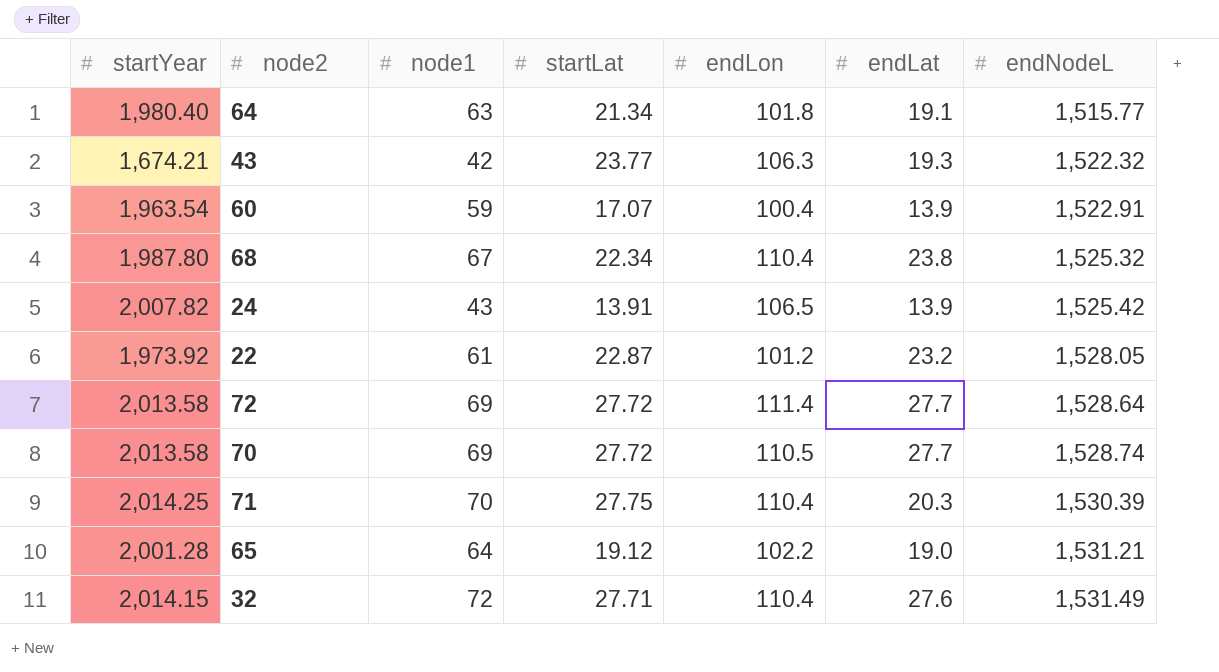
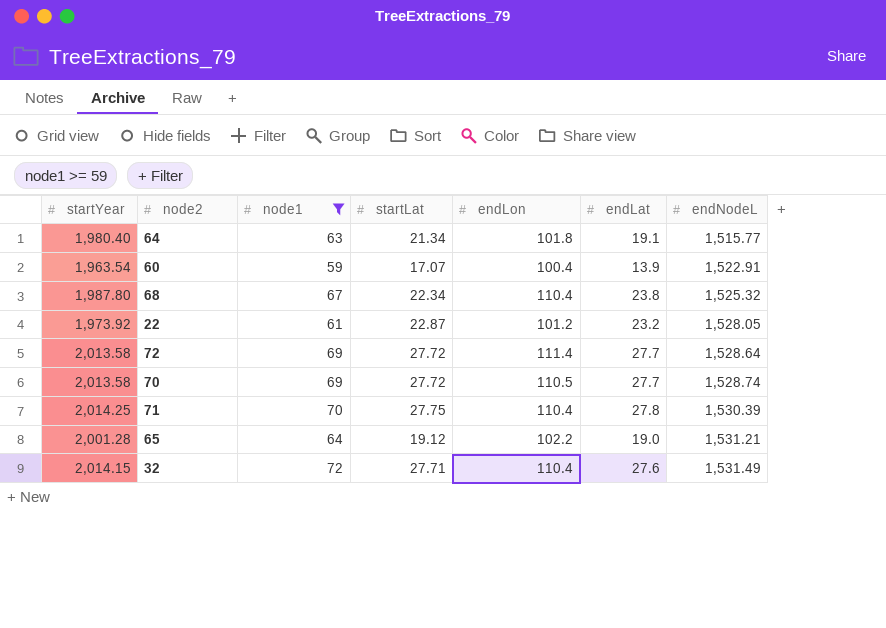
filter: none -> node1 >= 59
71 | endLat: 20.3 -> 27.8

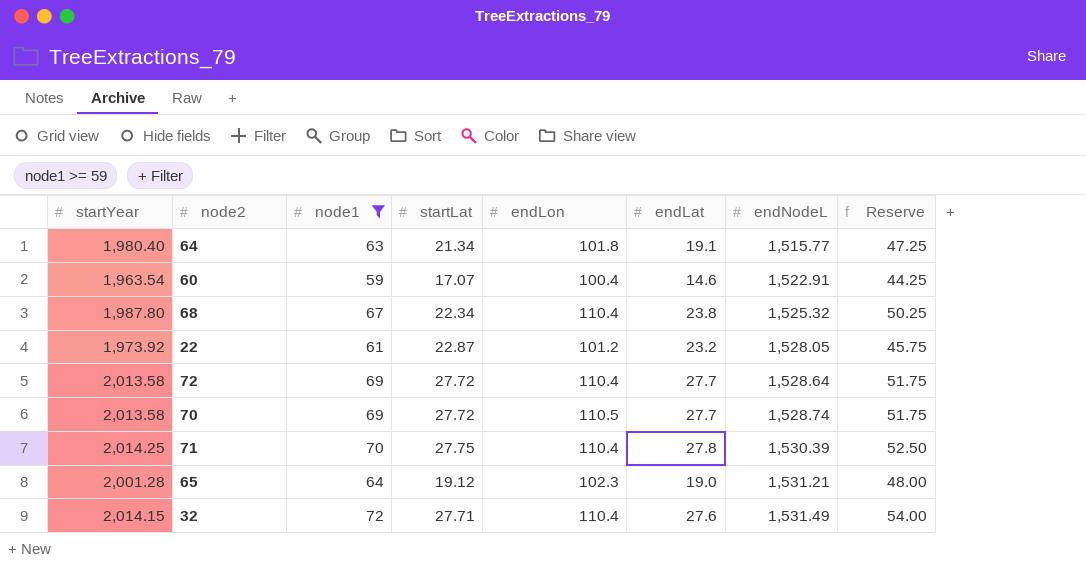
column Reserve | formula: none -> [node1] * 0.75
60 | endLat: 13.9 -> 14.6
72 | endLon: 111.4 -> 110.4
65 | endLon: 102.2 -> 102.3

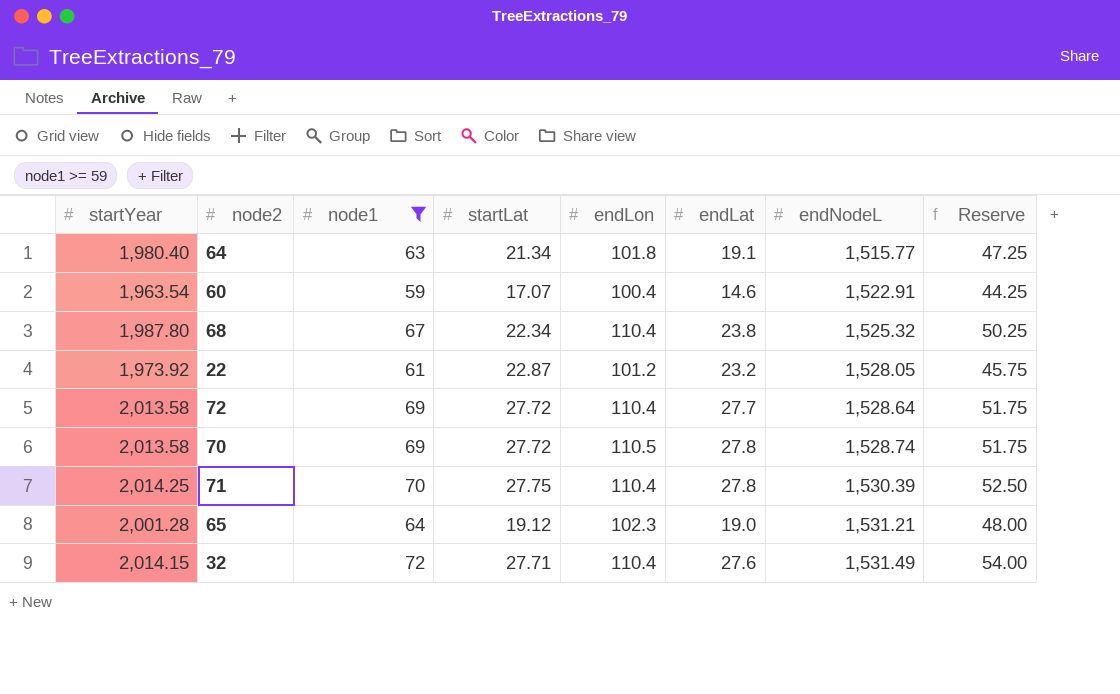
70 | endLat: 27.7 -> 27.8

